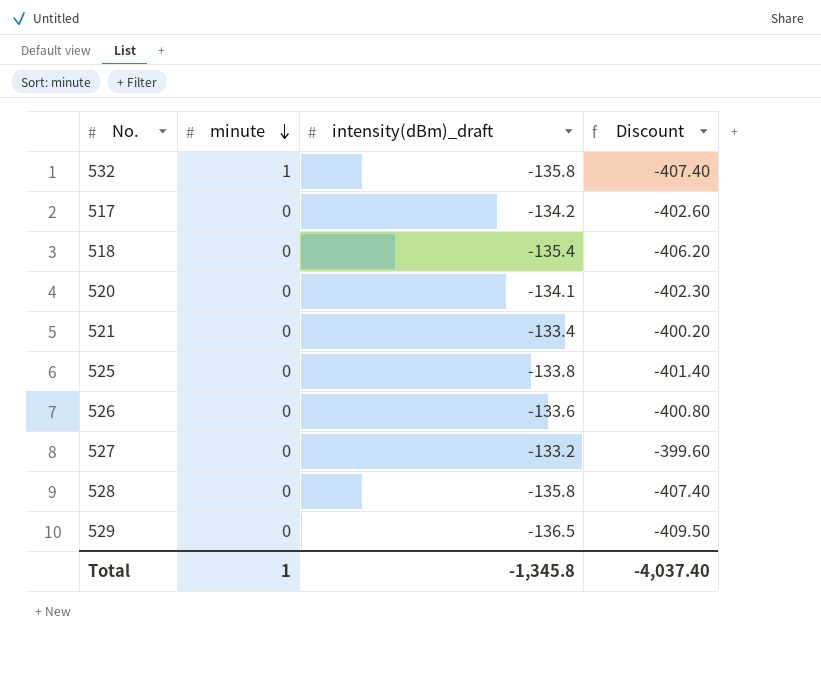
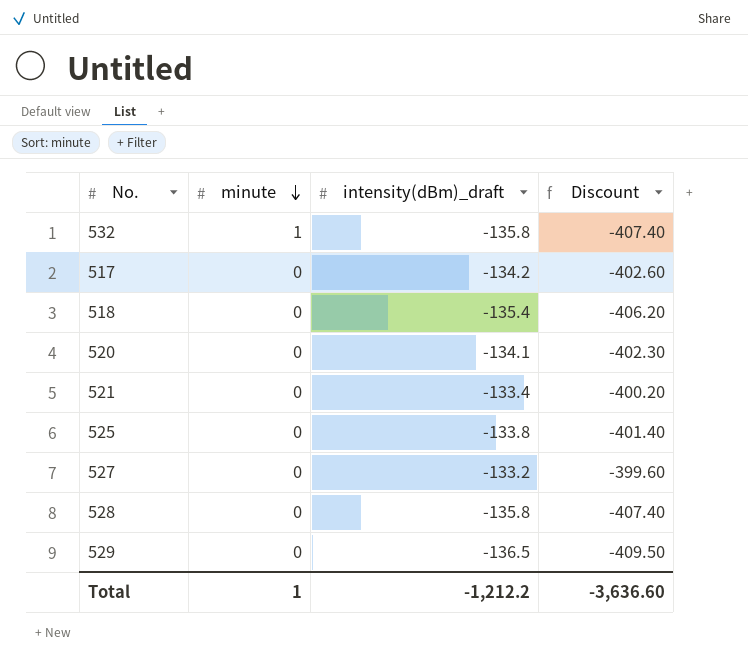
row 526: 0 | -133.6 | -400.80 -> none
Total | intensity(dBm)_draft: -1,345.8 -> -1,212.2
Total | Discount: -4,037.40 -> -3,636.60

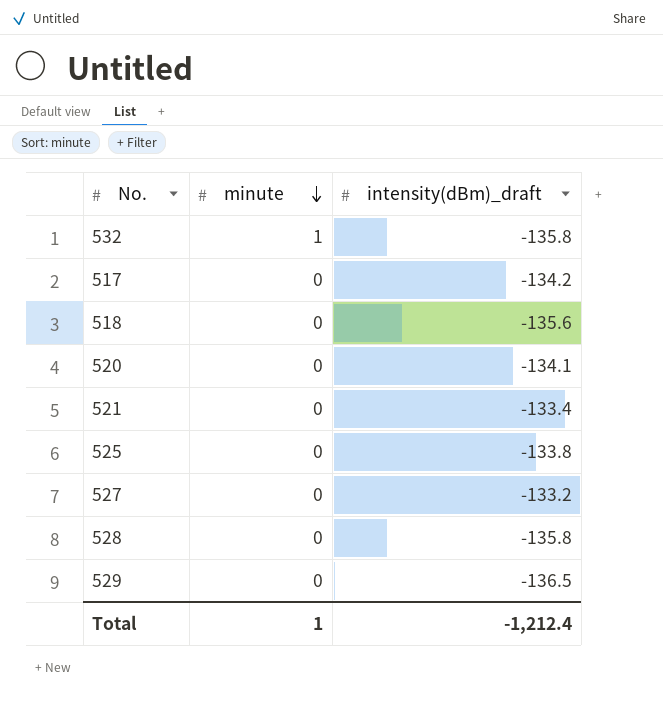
column Discount | formula: [intensity(dBm)_draft] * 3 -> none
518 | intensity(dBm)_draft: -135.4 -> -135.6
Total | intensity(dBm)_draft: -1,212.2 -> -1,212.4

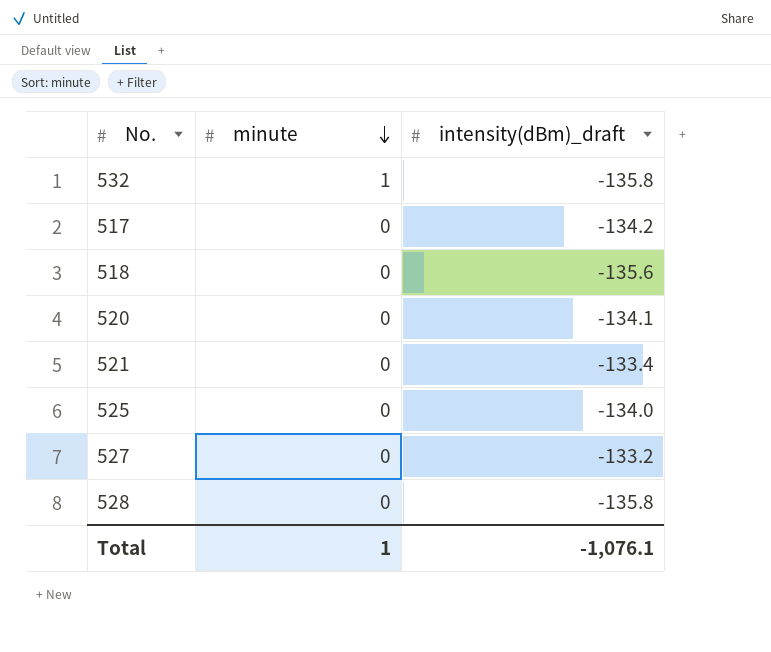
row 529: 0 | -136.5 -> none
525 | intensity(dBm)_draft: -133.8 -> -134.0
Total | intensity(dBm)_draft: -1,212.4 -> -1,076.1

